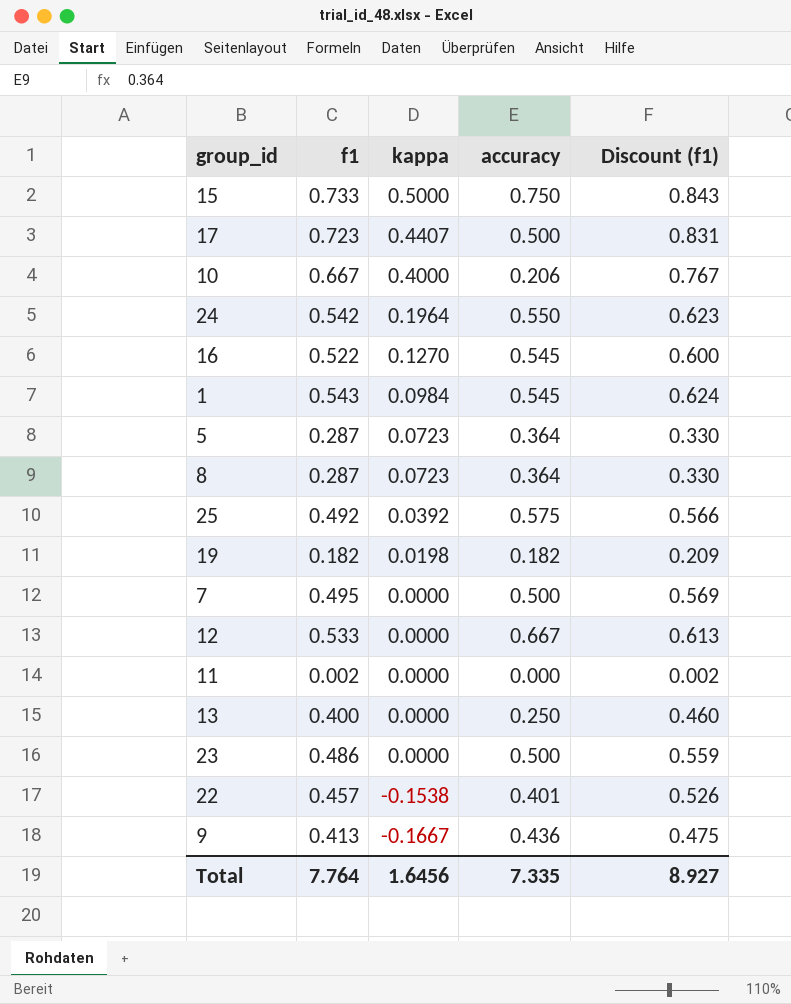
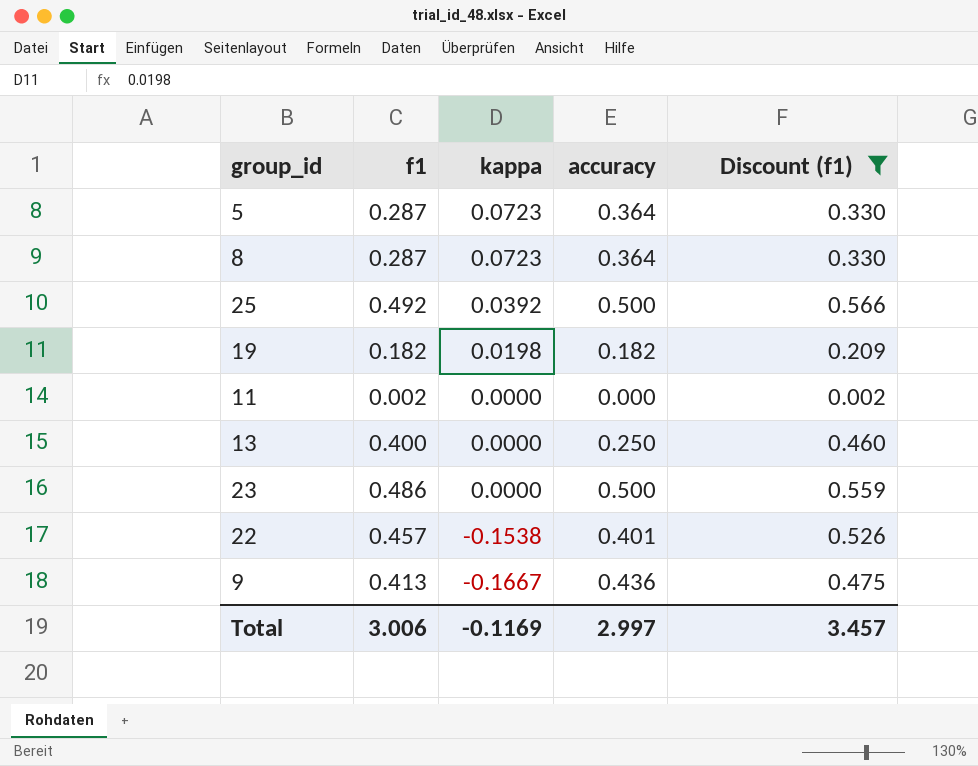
filter: none -> Discount (f1) <= 0.566
25 | accuracy: 0.575 -> 0.500
Total | f1: 7.764 -> 3.006
Total | kappa: 1.6456 -> -0.1169
Total | accuracy: 7.335 -> 2.997
Total | Discount (f1): 8.927 -> 3.457

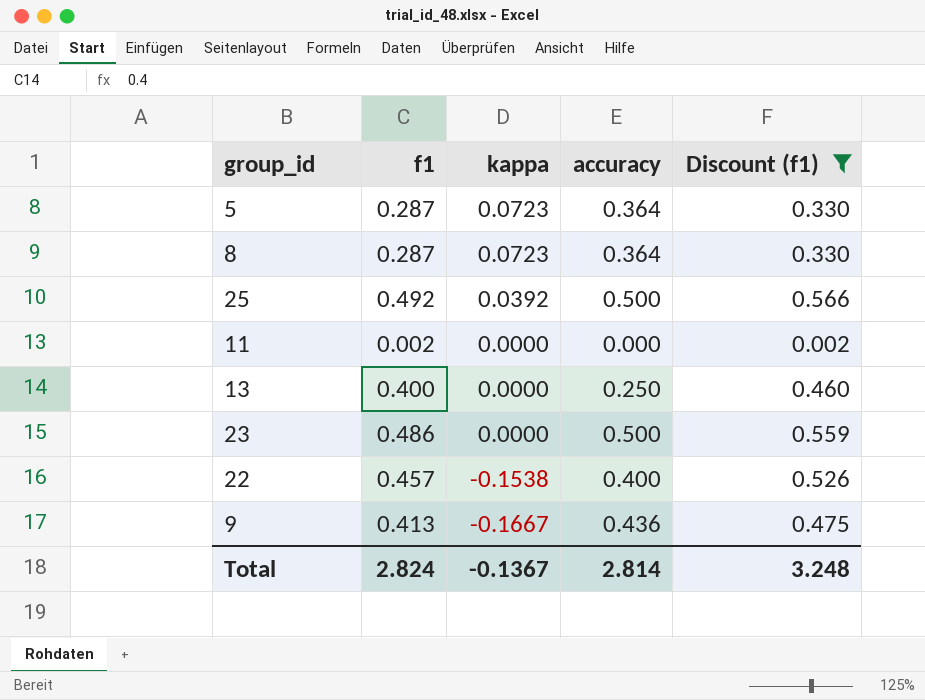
row 19: 0.182 | 0.0198 | 0.182 | 0.209 -> none
22 | accuracy: 0.401 -> 0.400
Total | f1: 3.006 -> 2.824
Total | kappa: -0.1169 -> -0.1367
Total | accuracy: 2.997 -> 2.814
Total | Discount (f1): 3.457 -> 3.248

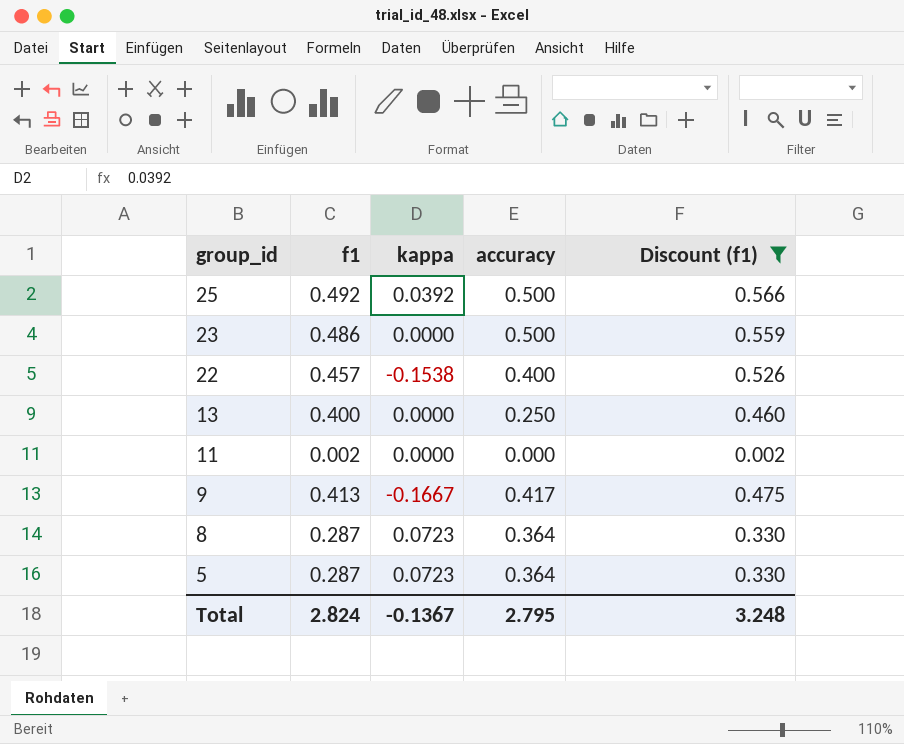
row order: kappa descending -> group_id descending
9 | accuracy: 0.436 -> 0.417
Total | accuracy: 2.814 -> 2.795

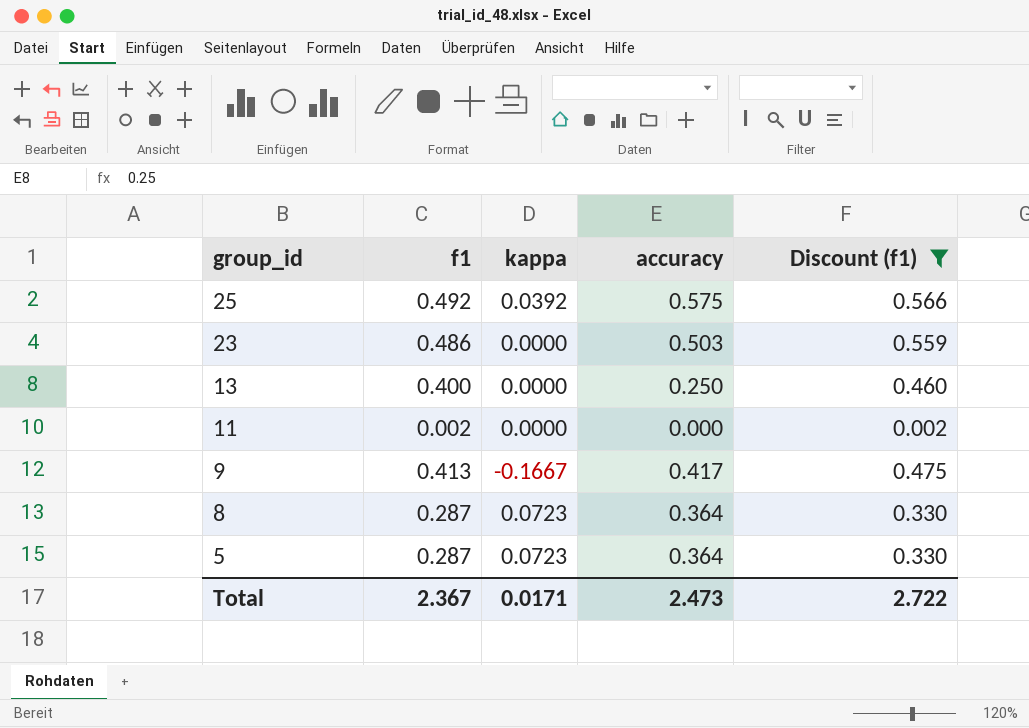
row 22: 0.457 | -0.1538 | 0.400 | 0.526 -> none
25 | accuracy: 0.500 -> 0.575
23 | accuracy: 0.500 -> 0.503
Total | f1: 2.824 -> 2.367
Total | kappa: -0.1367 -> 0.0171
Total | accuracy: 2.795 -> 2.473
Total | Discount (f1): 3.248 -> 2.722

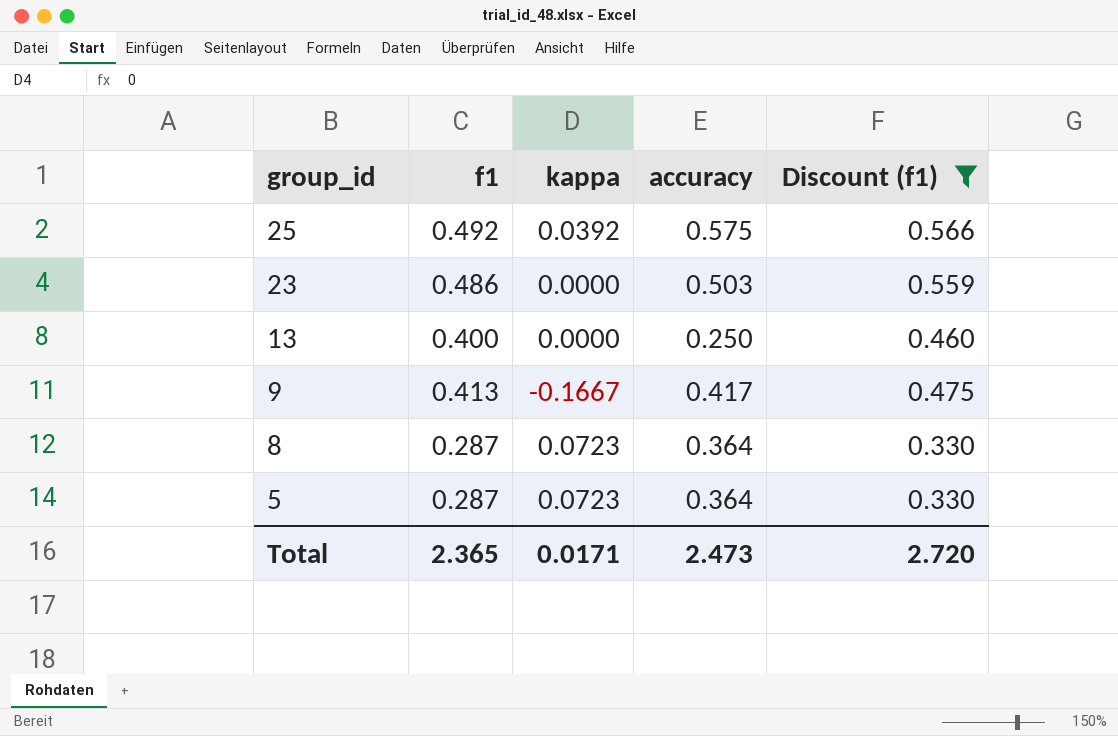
row 11: 0.002 | 0.0000 | 0.000 | 0.002 -> none
Total | f1: 2.367 -> 2.365
Total | Discount (f1): 2.722 -> 2.720

